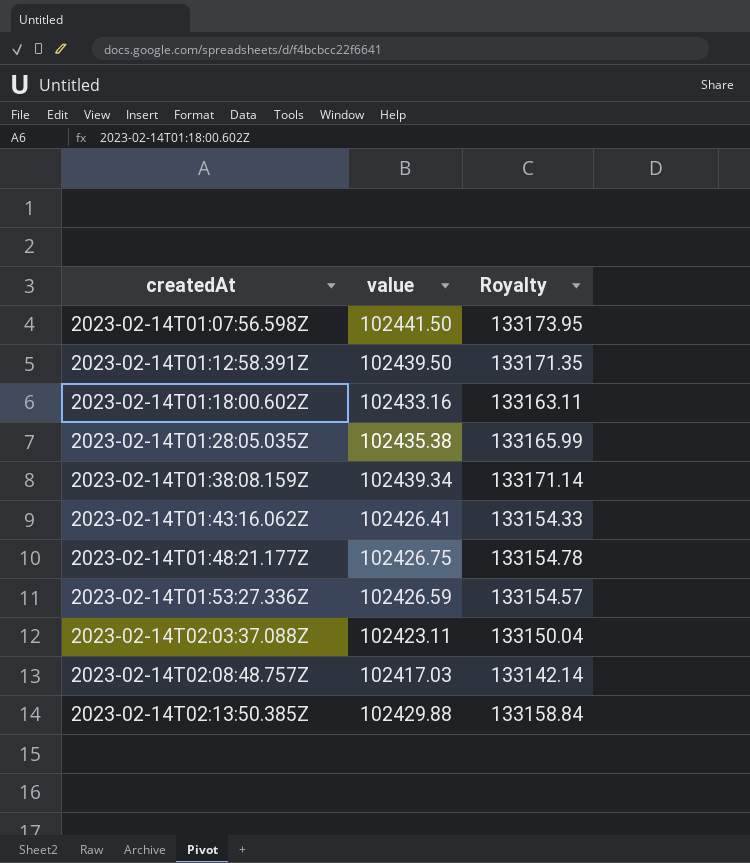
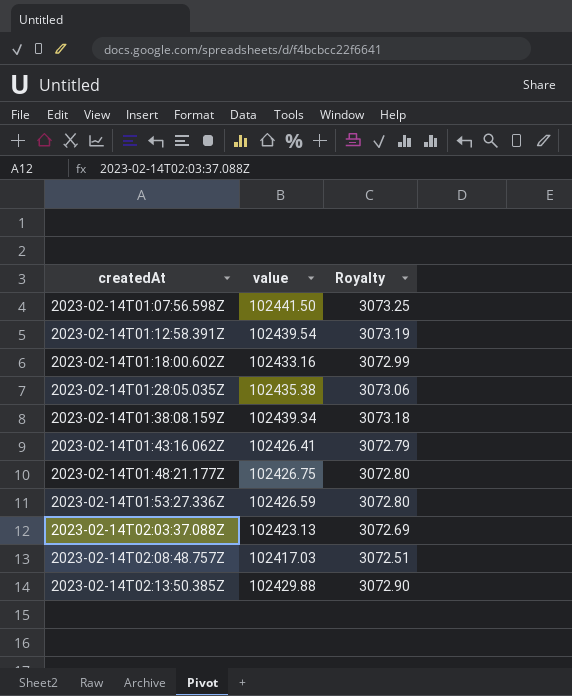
column Royalty | formula: [value] * 1.3 -> [value] * 0.03
2023-02-14T01:12:58.391Z | value: 102439.50 -> 102439.54
2023-02-14T02:03:37.088Z | value: 102423.11 -> 102423.13

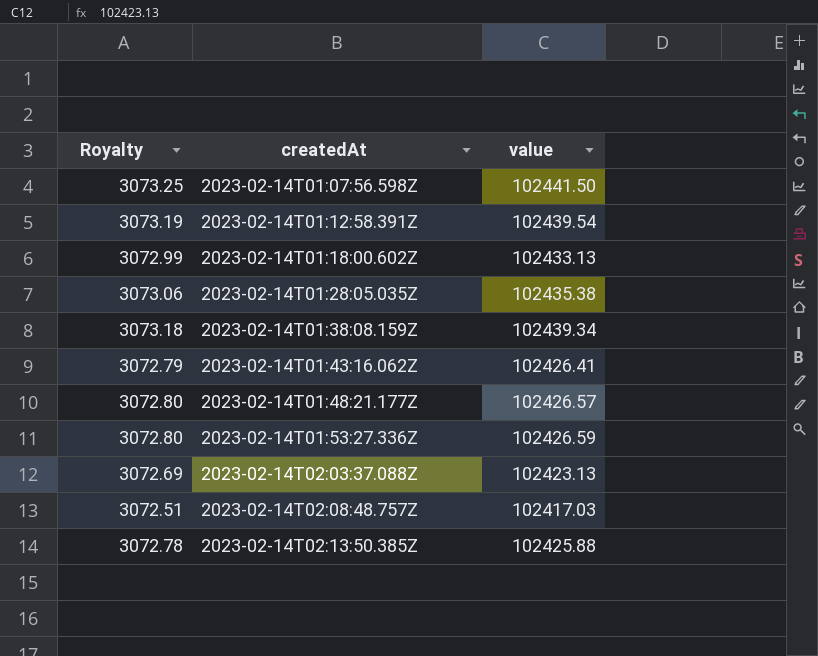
column Royalty | position: 3 -> 1
2023-02-14T01:18:00.602Z | value: 102433.16 -> 102433.13
2023-02-14T01:48:21.177Z | value: 102426.75 -> 102426.57
2023-02-14T02:13:50.385Z | Royalty: 3072.90 -> 3072.78
2023-02-14T02:13:50.385Z | value: 102429.88 -> 102425.88

